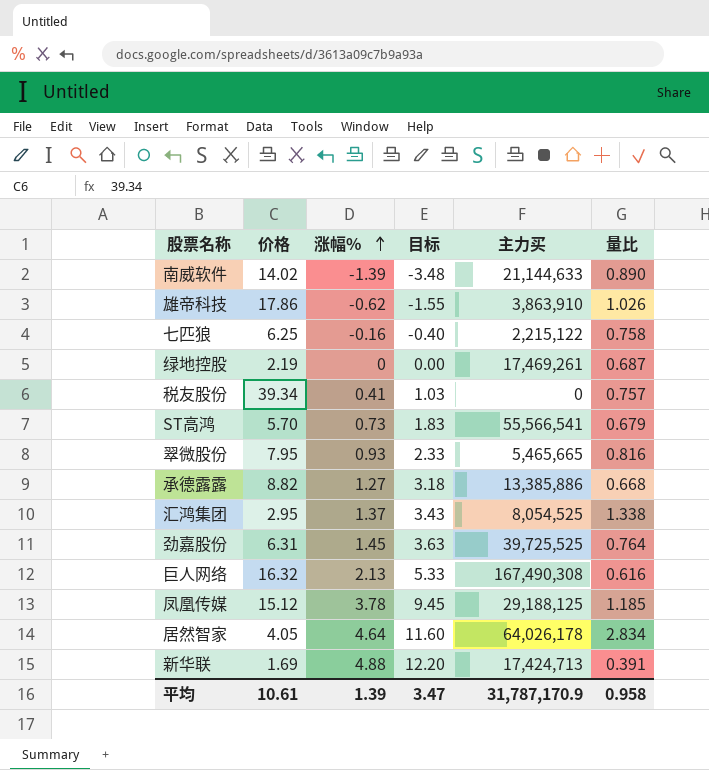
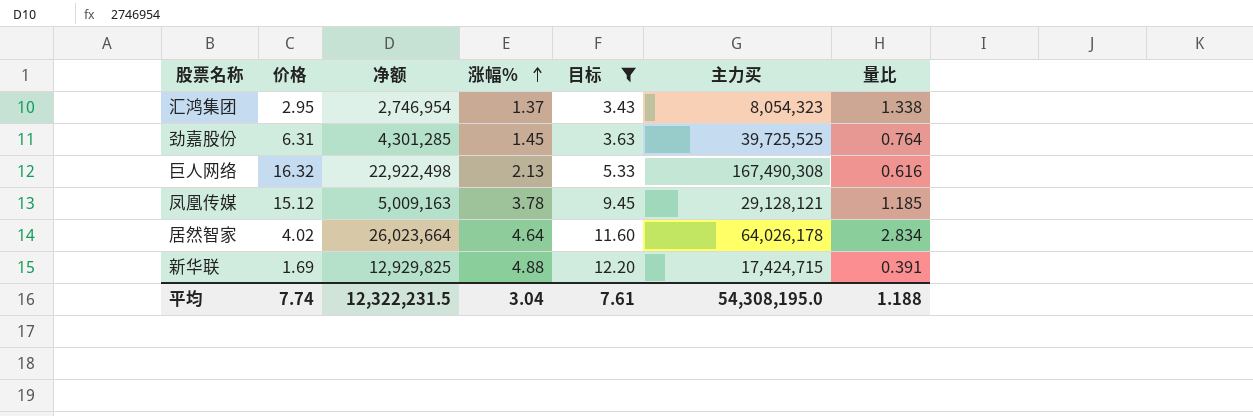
filter: none -> 目标 >= 3.43
column 净额 | position: none -> 3
汇鸿集团 | 主力买: 8,054,525 -> 8,054,323
凤凰传媒 | 主力买: 29,188,125 -> 29,128,121
居然智家 | 价格: 4.05 -> 4.02
新华联 | 主力买: 17,424,713 -> 17,424,715
平均 | 价格: 10.61 -> 7.74
平均 | 涨幅%: 1.39 -> 3.04
平均 | 目标: 3.47 -> 7.61
平均 | 主力买: 31,787,170.9 -> 54,308,195.0
平均 | 量比: 0.958 -> 1.188

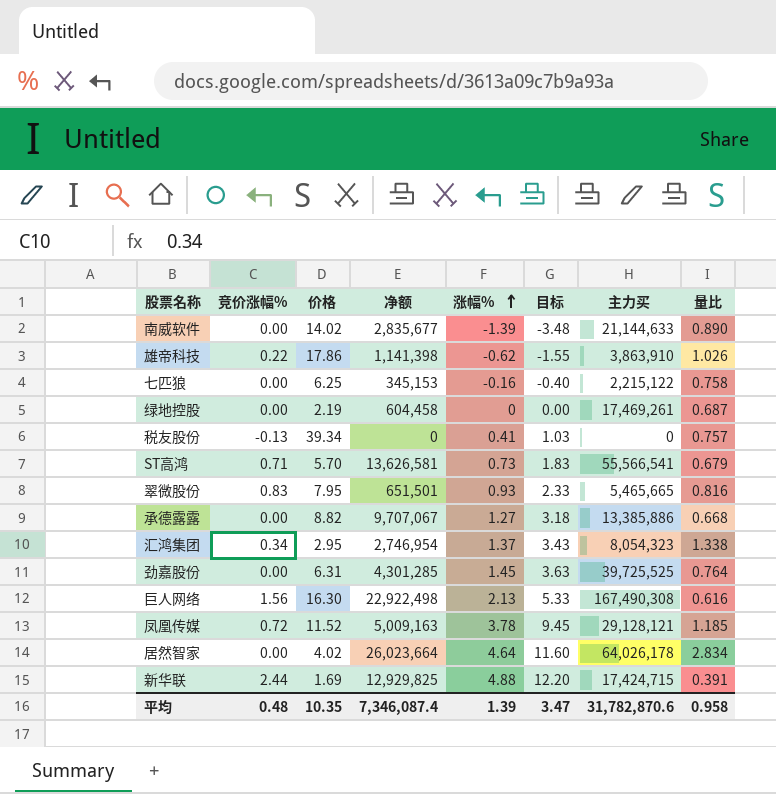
filter: 目标 >= 3.43 -> none
column 竞价涨幅% | position: none -> 2
巨人网络 | 价格: 16.32 -> 16.30
凤凰传媒 | 价格: 15.12 -> 11.52
平均 | 价格: 7.74 -> 10.35
平均 | 净额: 12,322,231.5 -> 7,346,087.4
平均 | 涨幅%: 3.04 -> 1.39
平均 | 目标: 7.61 -> 3.47
平均 | 主力买: 54,308,195.0 -> 31,782,870.6
平均 | 量比: 1.188 -> 0.958

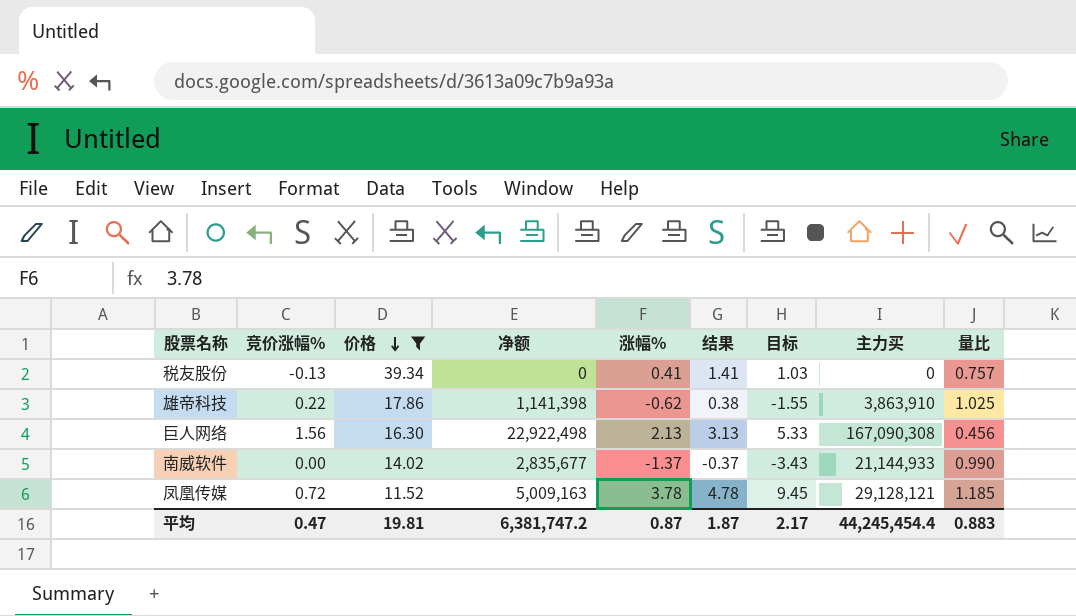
filter: none -> 价格 >= 11.52
row order: 涨幅% ascending -> 价格 descending
column 结果 | formula: none -> [涨幅%] + 1
雄帝科技 | 量比: 1.026 -> 1.025
巨人网络 | 主力买: 167,490,308 -> 167,090,308
巨人网络 | 量比: 0.616 -> 0.456
南威软件 | 涨幅%: -1.39 -> -1.37
南威软件 | 目标: -3.48 -> -3.43
南威软件 | 主力买: 21,144,633 -> 21,144,933
南威软件 | 量比: 0.890 -> 0.990
平均 | 竞价涨幅%: 0.48 -> 0.47
平均 | 价格: 10.35 -> 19.81
平均 | 净额: 7,346,087.4 -> 6,381,747.2
平均 | 涨幅%: 1.39 -> 0.87
平均 | 目标: 3.47 -> 2.17
平均 | 主力买: 31,782,870.6 -> 44,245,454.4
平均 | 量比: 0.958 -> 0.883

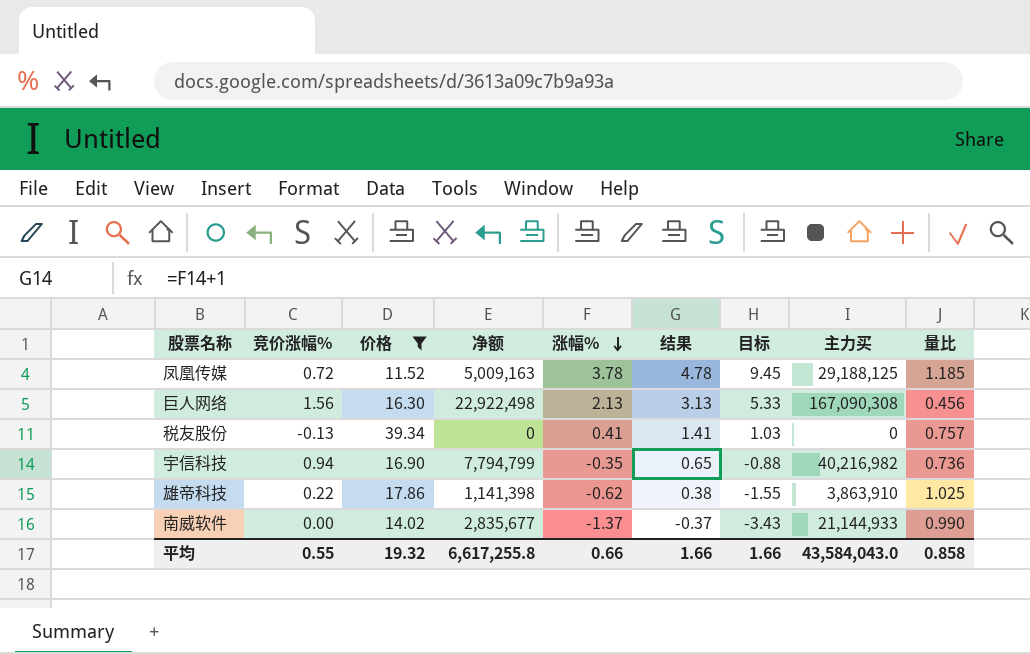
row order: 价格 descending -> 涨幅% descending
凤凰传媒 | 主力买: 29,128,121 -> 29,188,125
row 宇信科技: none -> 0.94 | 16.90 | 7,794,799 | -0.35 | 0.65 | -0.88 | 40,216,982 | 0.736
平均 | 竞价涨幅%: 0.47 -> 0.55
平均 | 价格: 19.81 -> 19.32
平均 | 净额: 6,381,747.2 -> 6,617,255.8
平均 | 涨幅%: 0.87 -> 0.66
平均 | 结果: 1.87 -> 1.66
平均 | 目标: 2.17 -> 1.66
平均 | 主力买: 44,245,454.4 -> 43,584,043.0
平均 | 量比: 0.883 -> 0.858

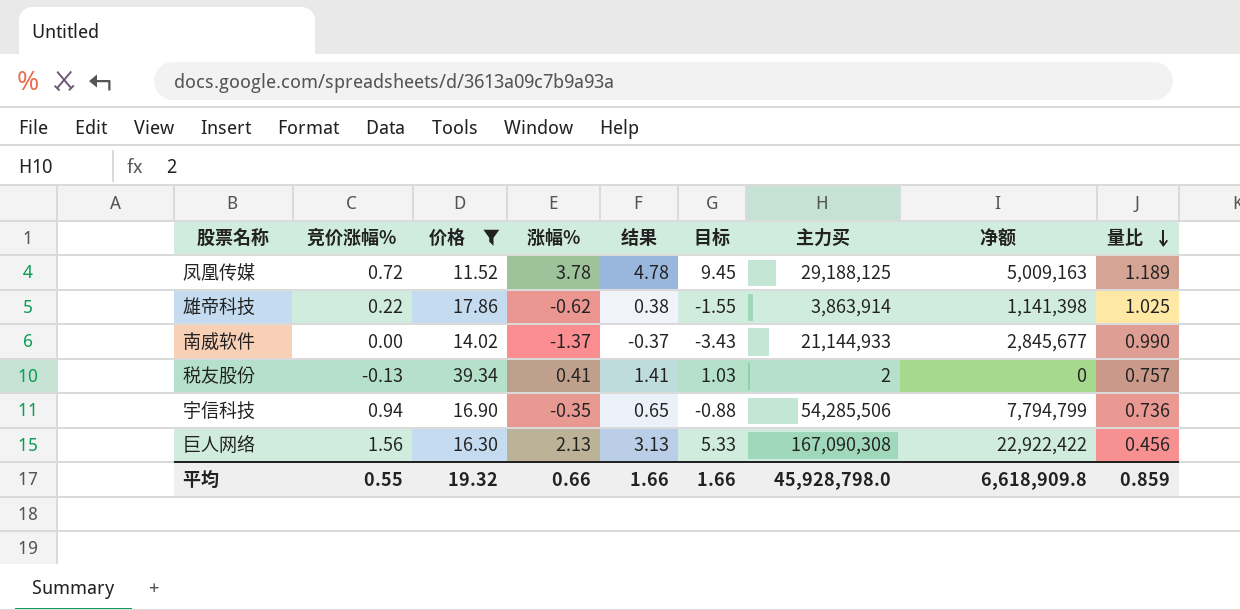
row order: 涨幅% descending -> 量比 descending
column 净额 | position: 4 -> 8
凤凰传媒 | 量比: 1.185 -> 1.189
雄帝科技 | 主力买: 3,863,910 -> 3,863,914
南威软件 | 净额: 2,835,677 -> 2,845,677
税友股份 | 主力买: 0 -> 2
宇信科技 | 主力买: 40,216,982 -> 54,285,506
巨人网络 | 净额: 22,922,498 -> 22,922,422
平均 | 主力买: 43,584,043.0 -> 45,928,798.0
平均 | 净额: 6,617,255.8 -> 6,618,909.8
平均 | 量比: 0.858 -> 0.859

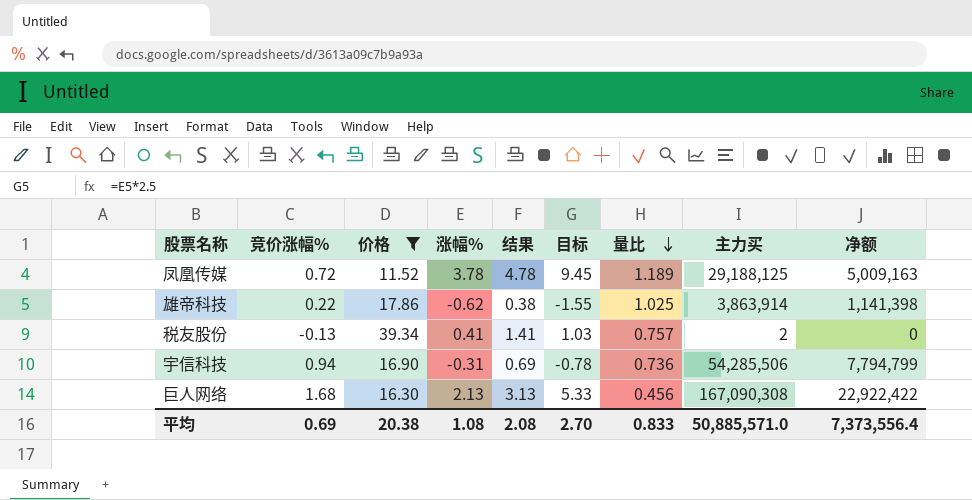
column 量比 | position: 9 -> 7
row 南威软件: 0.00 | 14.02 | -1.37 | -0.37 | -3.43 | 21,144,933 | 2,845,677 | 0.990 -> none
宇信科技 | 涨幅%: -0.35 -> -0.31
宇信科技 | 结果: 0.65 -> 0.69
宇信科技 | 目标: -0.88 -> -0.78
巨人网络 | 竞价涨幅%: 1.56 -> 1.68
平均 | 竞价涨幅%: 0.55 -> 0.69
平均 | 价格: 19.32 -> 20.38
平均 | 涨幅%: 0.66 -> 1.08
平均 | 结果: 1.66 -> 2.08
平均 | 目标: 1.66 -> 2.70
平均 | 量比: 0.859 -> 0.833
平均 | 主力买: 45,928,798.0 -> 50,885,571.0
平均 | 净额: 6,618,909.8 -> 7,373,556.4

